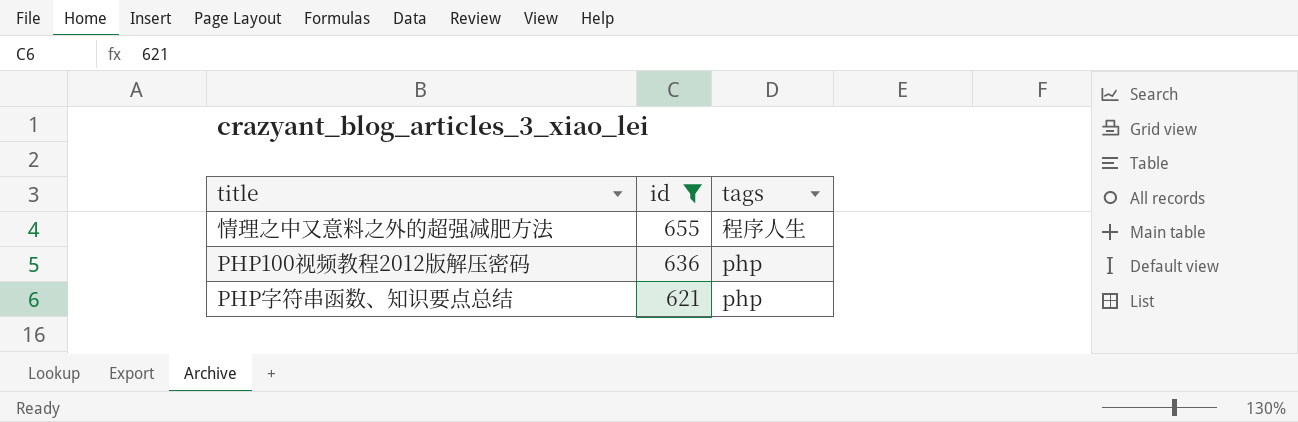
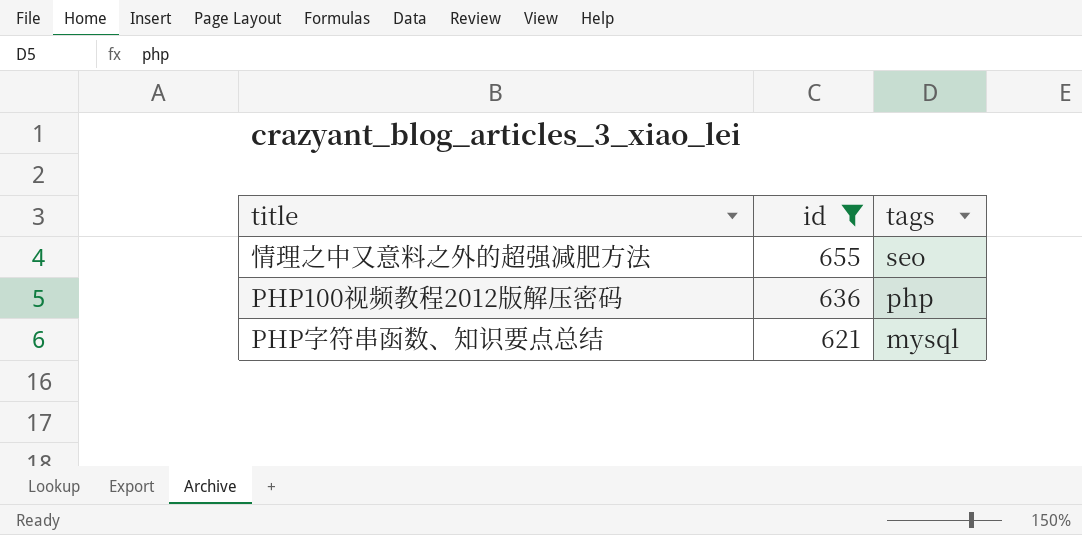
情理之中又意料之外的超强减肥方法 | tags: 程序人生 -> seo
PHP字符串函数、知识要点总结 | tags: php -> mysql

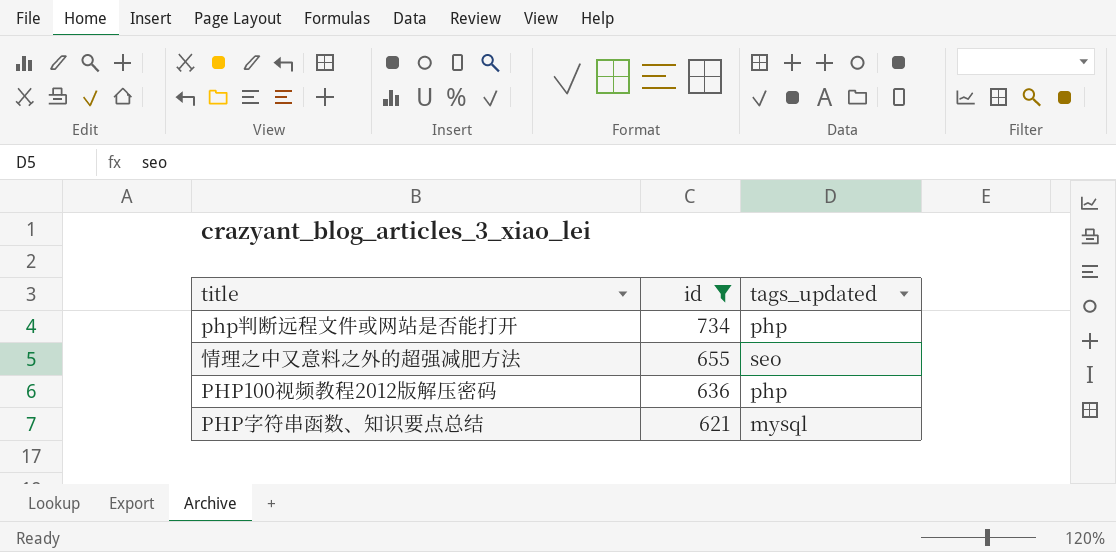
column name: tags -> tags_updated
row php判断远程文件或网站是否能打开: none -> 734 | php

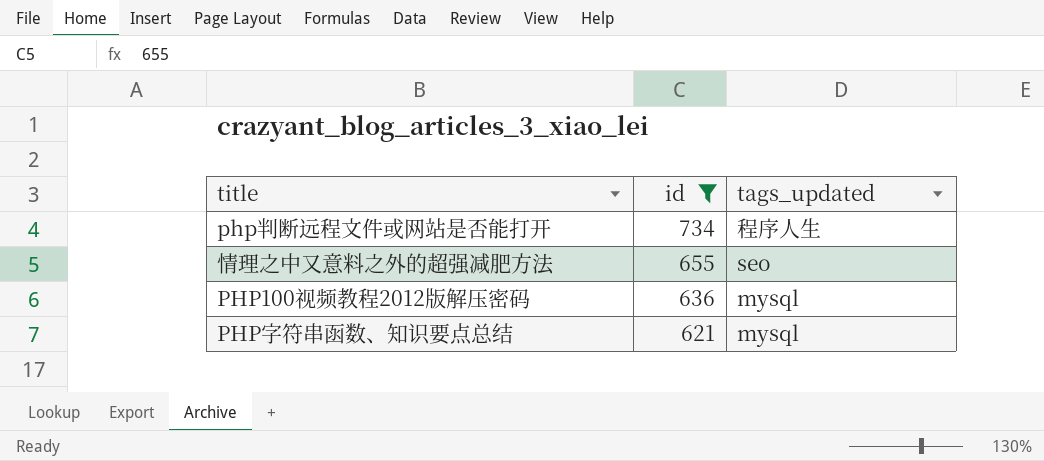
php判断远程文件或网站是否能打开 | tags_updated: php -> 程序人生
PHP100视频教程2012版解压密码 | tags_updated: php -> mysql

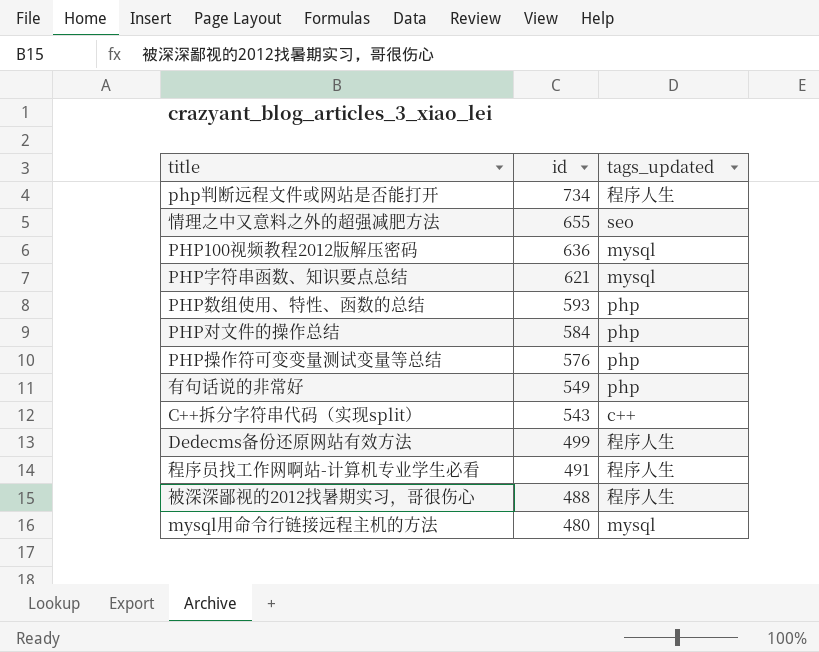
filter: id >= 621 -> none

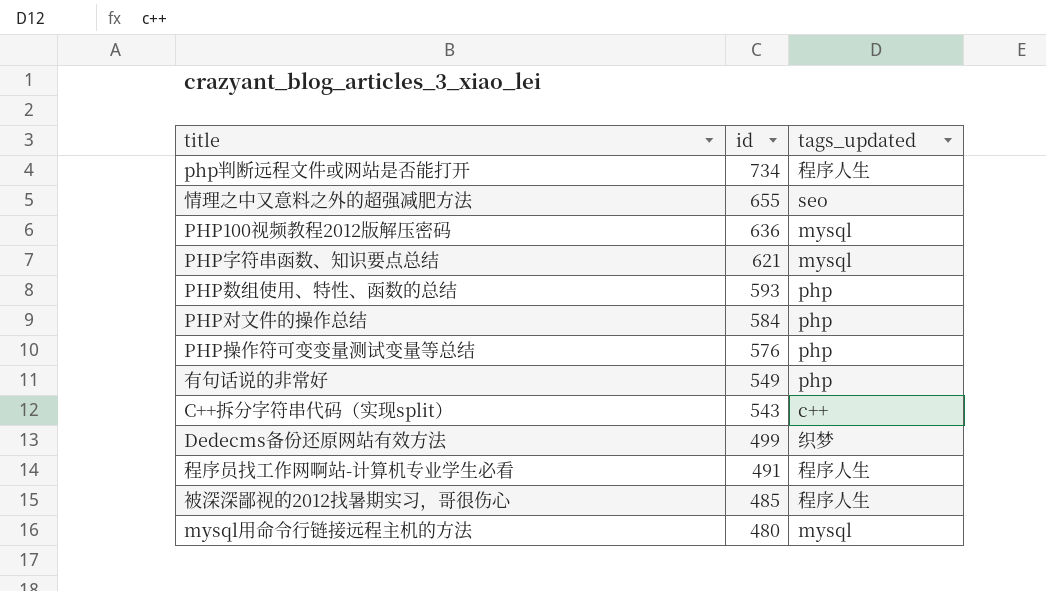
Dedecms备份还原网站有效方法 | tags_updated: 程序人生 -> 织梦
被深深鄙视的2012找暑期实习，哥很伤心 | id: 488 -> 485

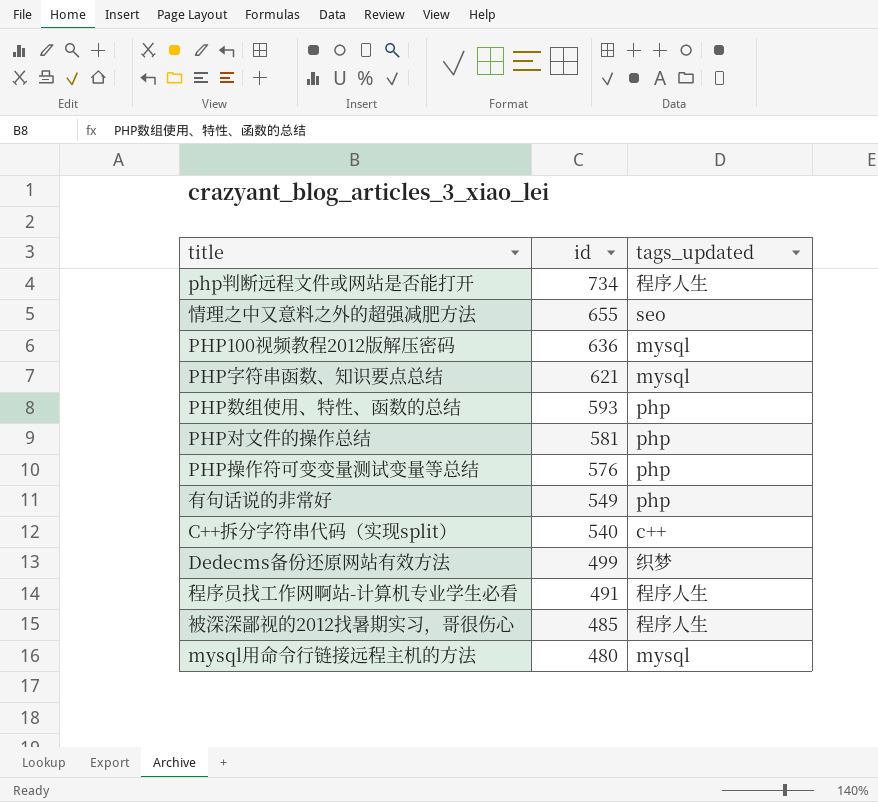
PHP对文件的操作总结 | id: 584 -> 581
C++拆分字符串代码（实现split） | id: 543 -> 540

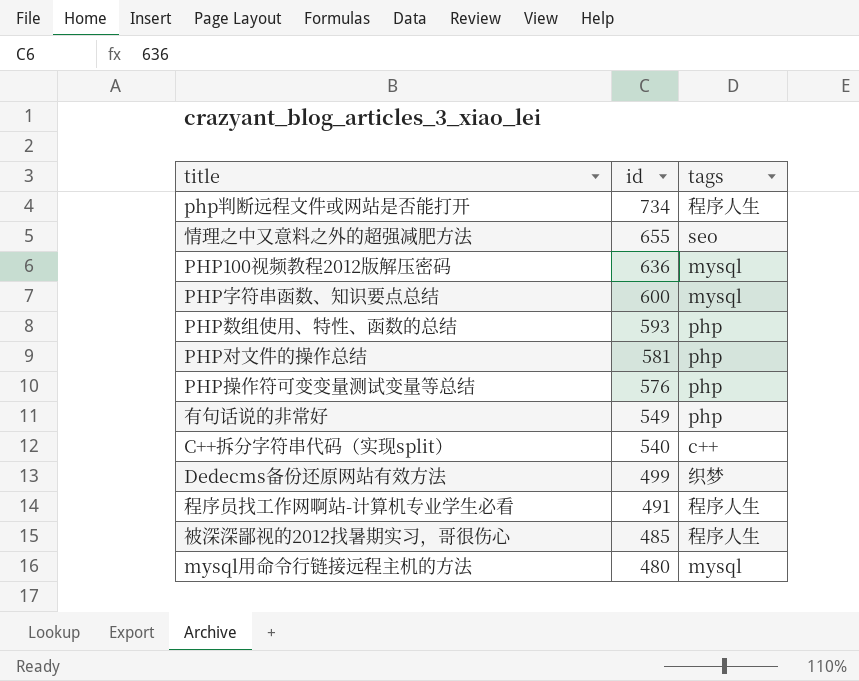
column name: tags_updated -> tags
PHP字符串函数、知识要点总结 | id: 621 -> 600

